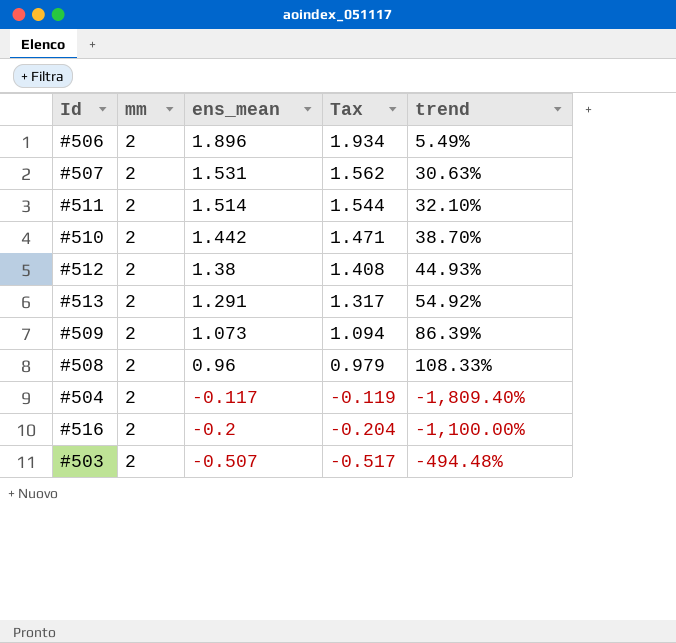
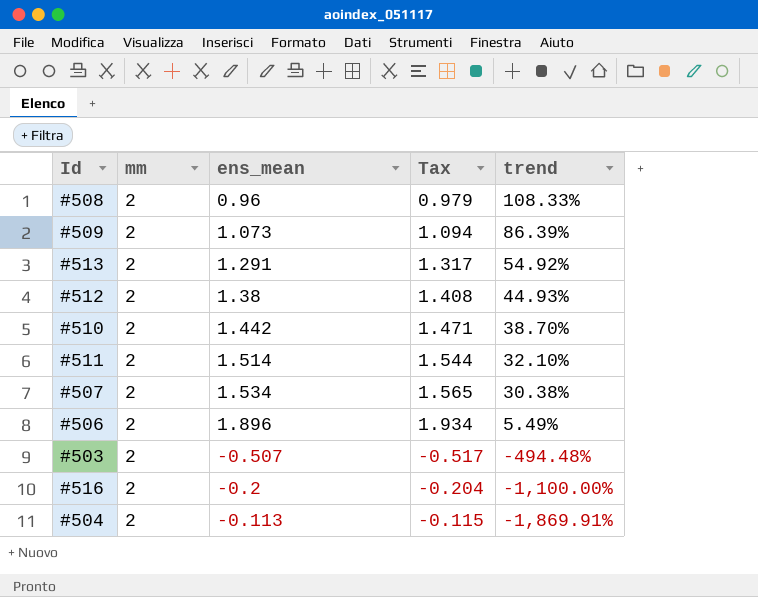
row order: ens_mean descending -> trend descending
#507 | ens_mean: 1.531 -> 1.534
#507 | Tax: 1.562 -> 1.565
#507 | trend: 30.63% -> 30.38%
#504 | ens_mean: -0.117 -> -0.113
#504 | Tax: -0.119 -> -0.115
#504 | trend: -1,809.40% -> -1,869.91%

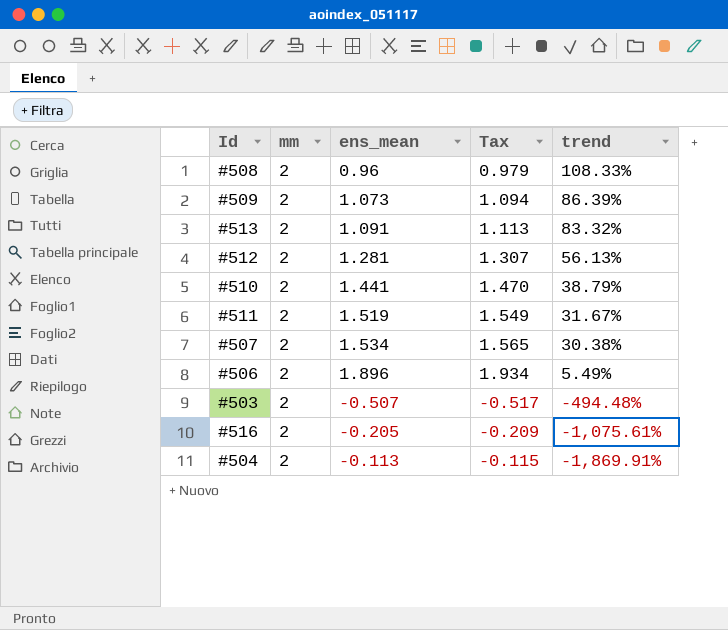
#513 | ens_mean: 1.291 -> 1.091
#513 | Tax: 1.317 -> 1.113
#513 | trend: 54.92% -> 83.32%
#512 | ens_mean: 1.38 -> 1.281
#512 | Tax: 1.408 -> 1.307
#512 | trend: 44.93% -> 56.13%
#510 | ens_mean: 1.442 -> 1.441
#510 | Tax: 1.471 -> 1.470
#510 | trend: 38.70% -> 38.79%
#511 | ens_mean: 1.514 -> 1.519
#511 | Tax: 1.544 -> 1.549
#511 | trend: 32.10% -> 31.67%
#516 | ens_mean: -0.2 -> -0.205
#516 | Tax: -0.204 -> -0.209
#516 | trend: -1,100.00% -> -1,075.61%

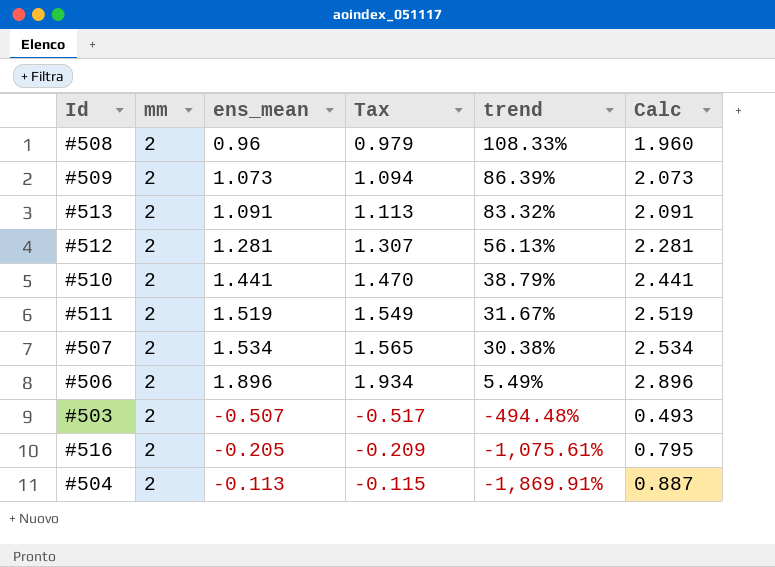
column Calc | formula: none -> [ens_mean] + 1

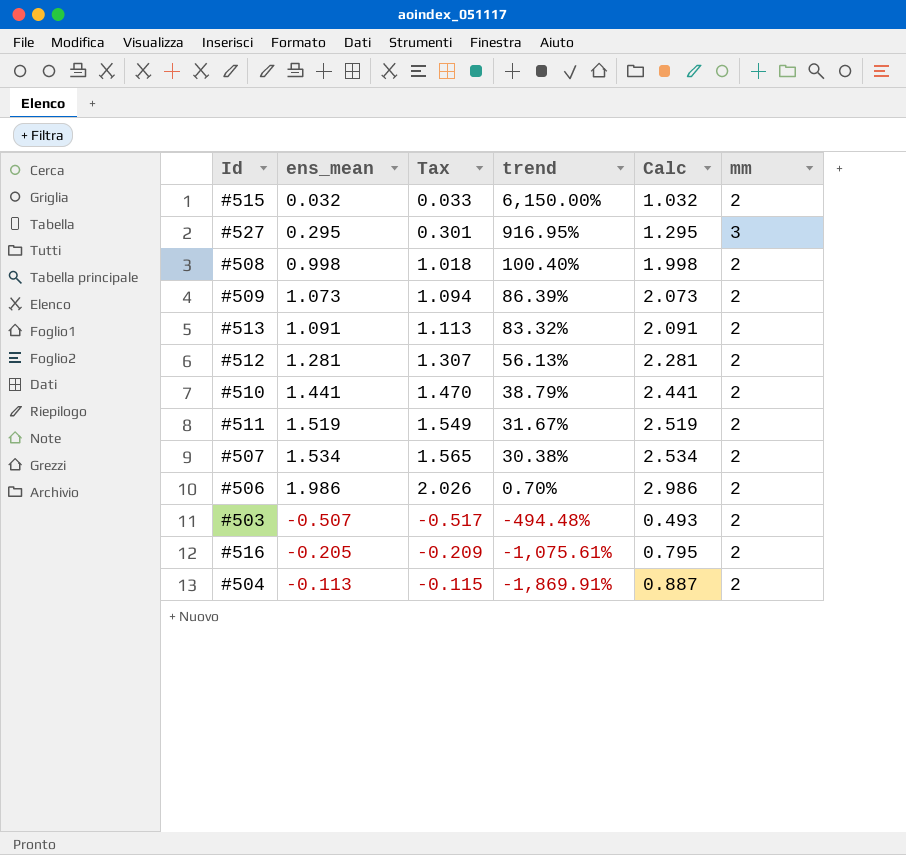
column mm | position: 2 -> 6
row #515: none -> 0.032 | 0.033 | 6,150.00% | 1.032 | 2
row #527: none -> 0.295 | 0.301 | 916.95% | 1.295 | 3
#508 | ens_mean: 0.96 -> 0.998
#508 | Tax: 0.979 -> 1.018
#508 | trend: 108.33% -> 100.40%
#508 | Calc: 1.960 -> 1.998
#506 | ens_mean: 1.896 -> 1.986
#506 | Tax: 1.934 -> 2.026
#506 | trend: 5.49% -> 0.70%
#506 | Calc: 2.896 -> 2.986

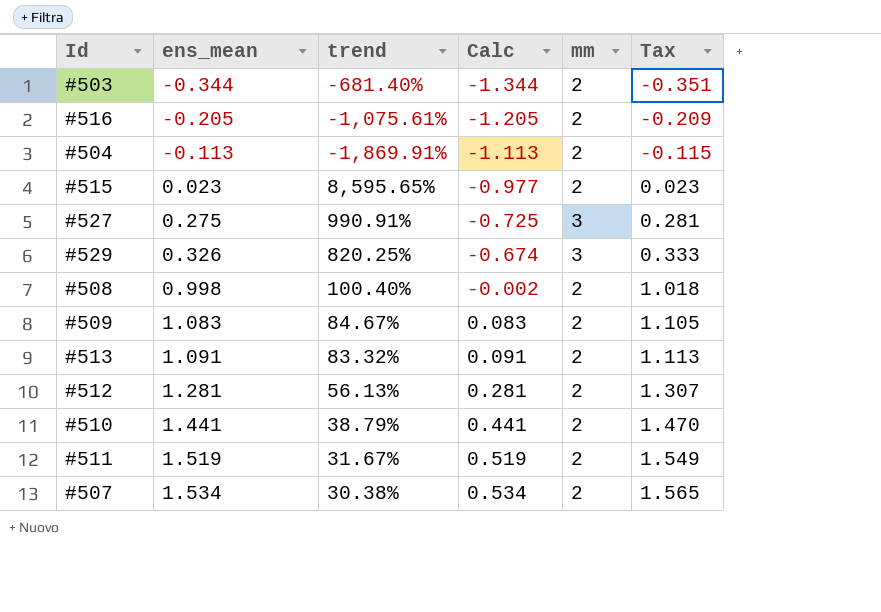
row order: trend descending -> ens_mean ascending
column Calc | formula: [ens_mean] + 1 -> [ens_mean] - 1
column Tax | position: 3 -> 6
row #506: 1.986 | 2.026 | 0.70% | 2.986 | 2 -> none
#503 | ens_mean: -0.507 -> -0.344
#503 | trend: -494.48% -> -681.40%
#503 | Tax: -0.517 -> -0.351
#515 | ens_mean: 0.032 -> 0.023
#515 | trend: 6,150.00% -> 8,595.65%
#515 | Tax: 0.033 -> 0.023
#527 | ens_mean: 0.295 -> 0.275
#527 | trend: 916.95% -> 990.91%
#527 | Tax: 0.301 -> 0.281
row #529: none -> 0.326 | 820.25% | -0.674 | 3 | 0.333
#509 | ens_mean: 1.073 -> 1.083
#509 | trend: 86.39% -> 84.67%
#509 | Tax: 1.094 -> 1.105

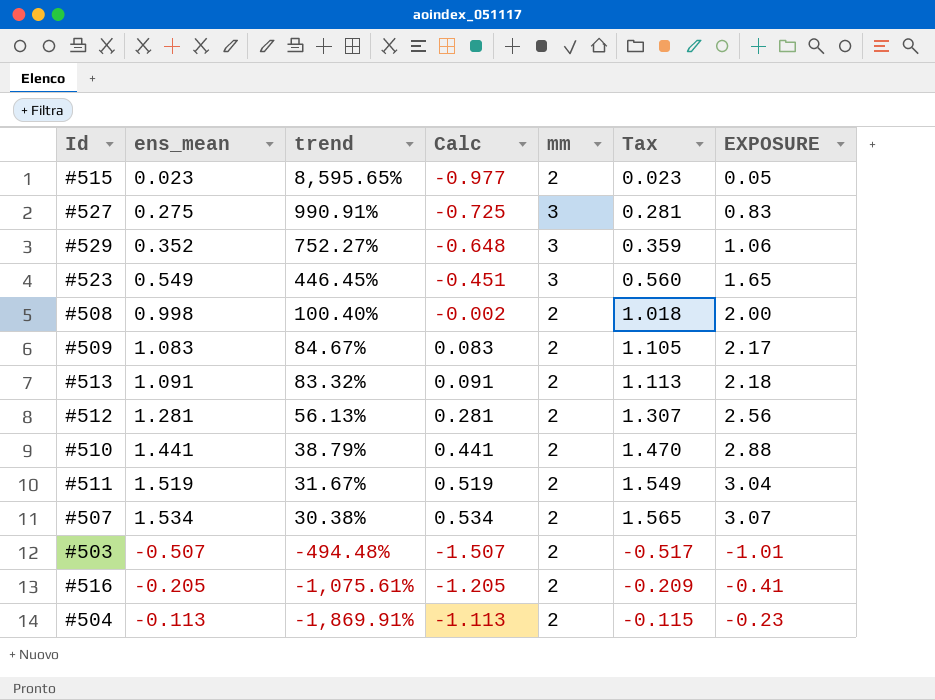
row order: ens_mean ascending -> trend descending
column EXPOSURE | formula: none -> [ens_mean] * [mm]
#529 | ens_mean: 0.326 -> 0.352
#529 | trend: 820.25% -> 752.27%
#529 | Calc: -0.674 -> -0.648
#529 | Tax: 0.333 -> 0.359
row #523: none -> 0.549 | 446.45% | -0.451 | 3 | 0.560 | 1.65
#503 | ens_mean: -0.344 -> -0.507
#503 | trend: -681.40% -> -494.48%
#503 | Calc: -1.344 -> -1.507
#503 | Tax: -0.351 -> -0.517

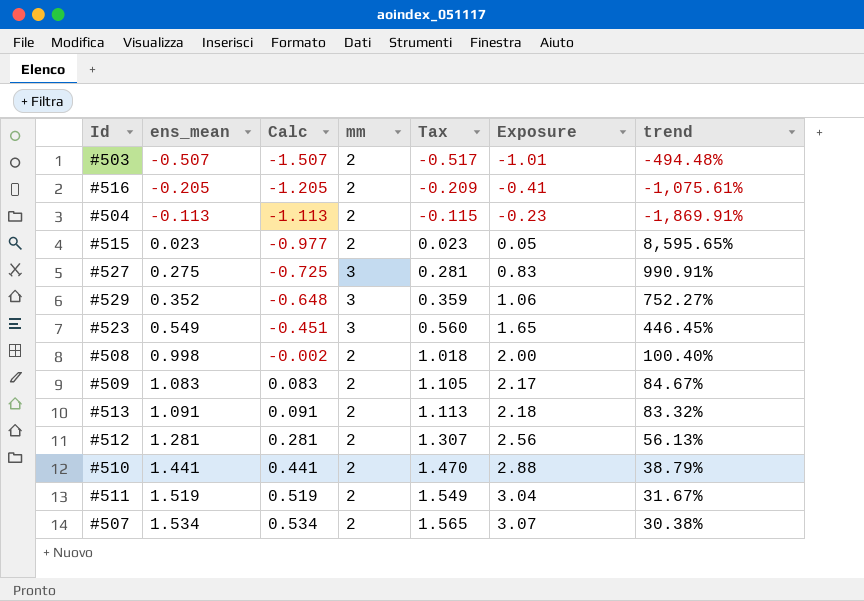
row order: trend descending -> ens_mean ascending
column name: EXPOSURE -> Exposure
column trend | position: 3 -> 7

